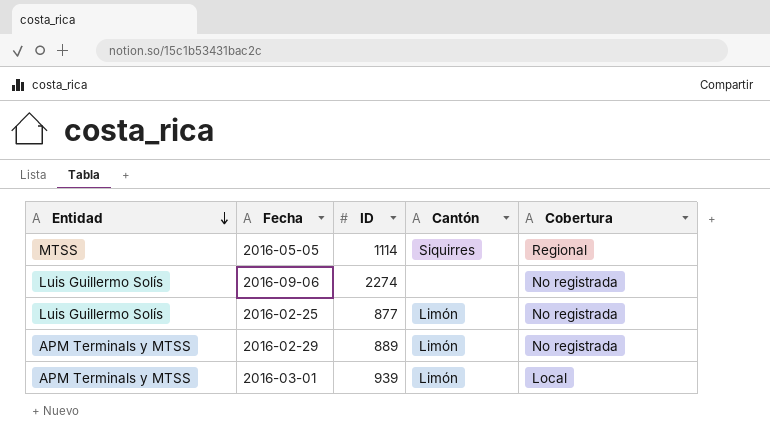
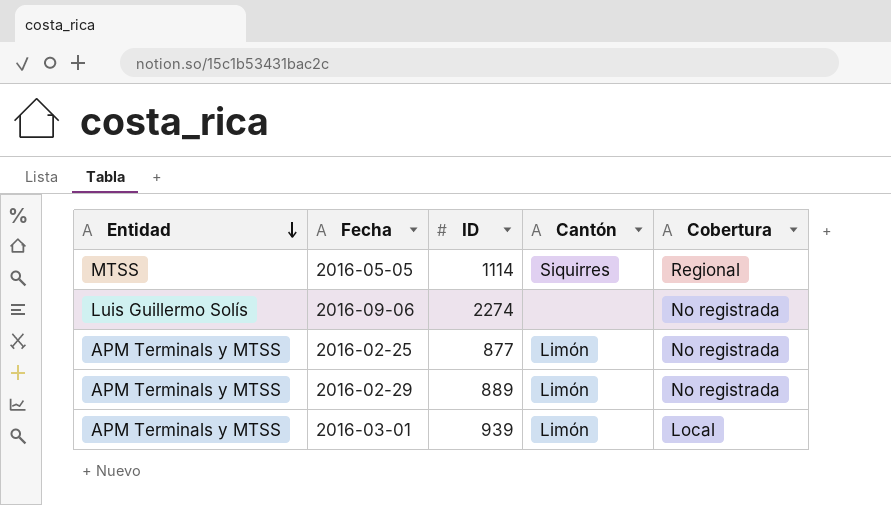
2016-02-25 | Entidad: Luis Guillermo Solís -> APM Terminals y MTSS

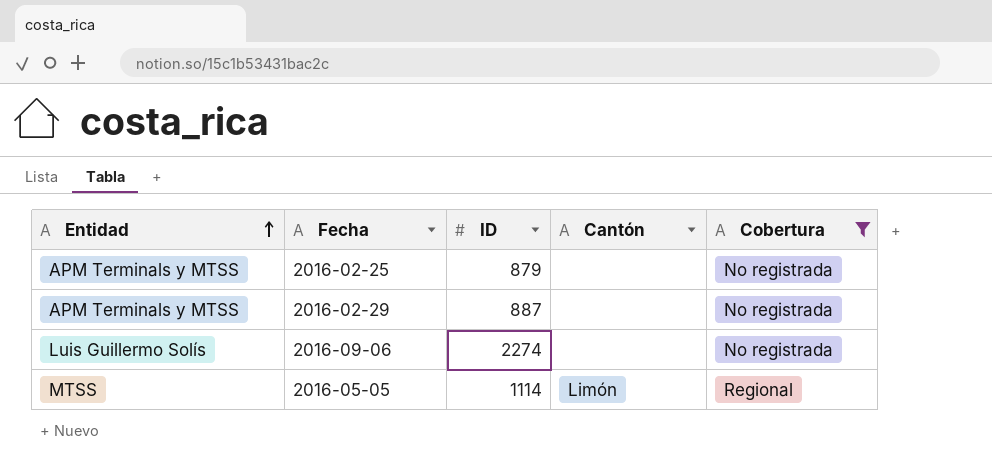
filter: none -> Cobertura != Local
row order: Entidad descending -> Entidad ascending
2016-02-25 | ID: 877 -> 879
2016-02-25 | Cantón: Limón -> none
2016-02-29 | ID: 889 -> 887
2016-02-29 | Cantón: Limón -> none
2016-05-05 | Cantón: Siquirres -> Limón

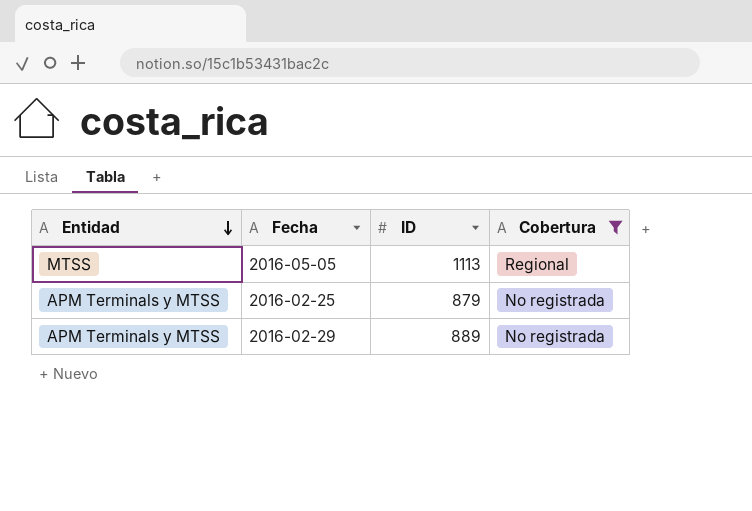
row order: Entidad ascending -> Entidad descending
column Cantón | position: 4 -> none
row 2016-09-06: Luis Guillermo Solís | 2274 | none | No registrada -> none
2016-05-05 | ID: 1114 -> 1113
2016-02-29 | ID: 887 -> 889

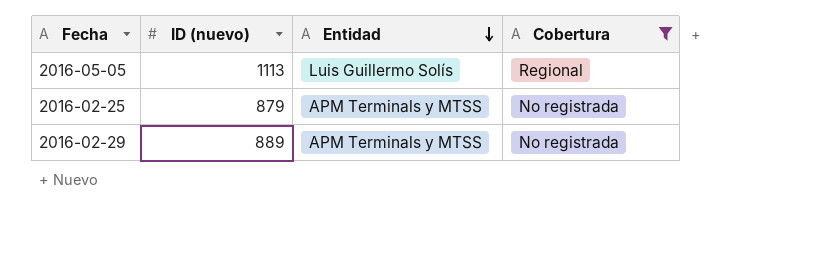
column name: ID -> ID (nuevo)
column Entidad | position: 1 -> 3
2016-05-05 | Entidad: MTSS -> Luis Guillermo Solís

